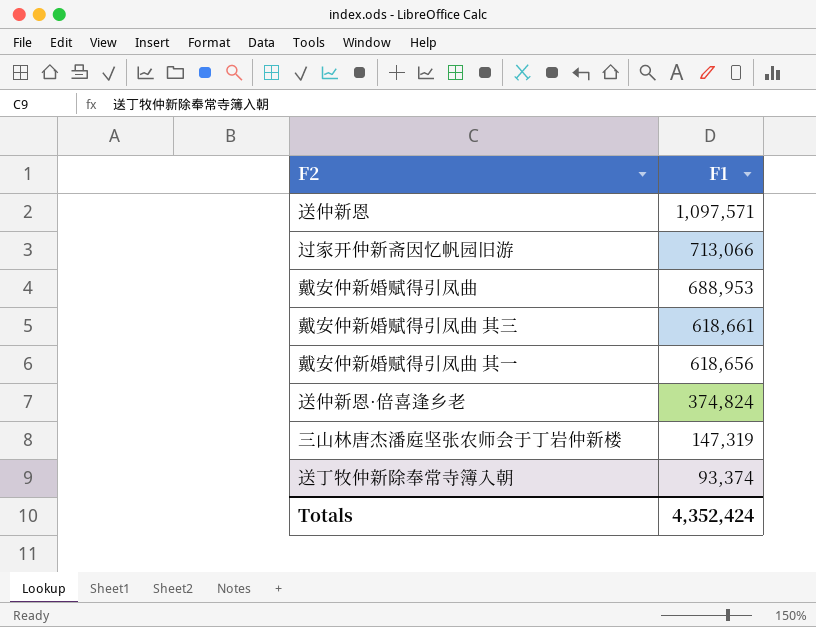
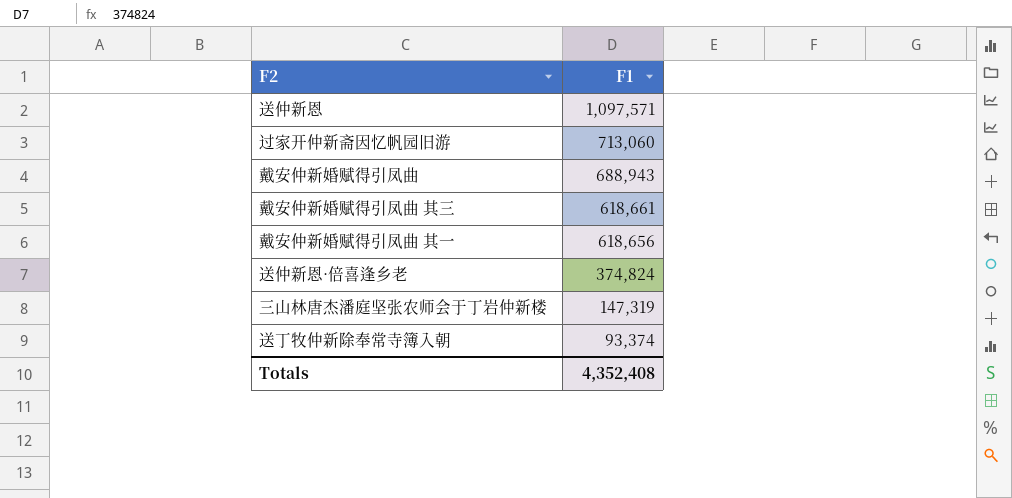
过家开仲新斋因忆帆园旧游 | F1: 713,066 -> 713,060
戴安仲新婚赋得引凤曲 | F1: 688,953 -> 688,943
Totals | F1: 4,352,424 -> 4,352,408

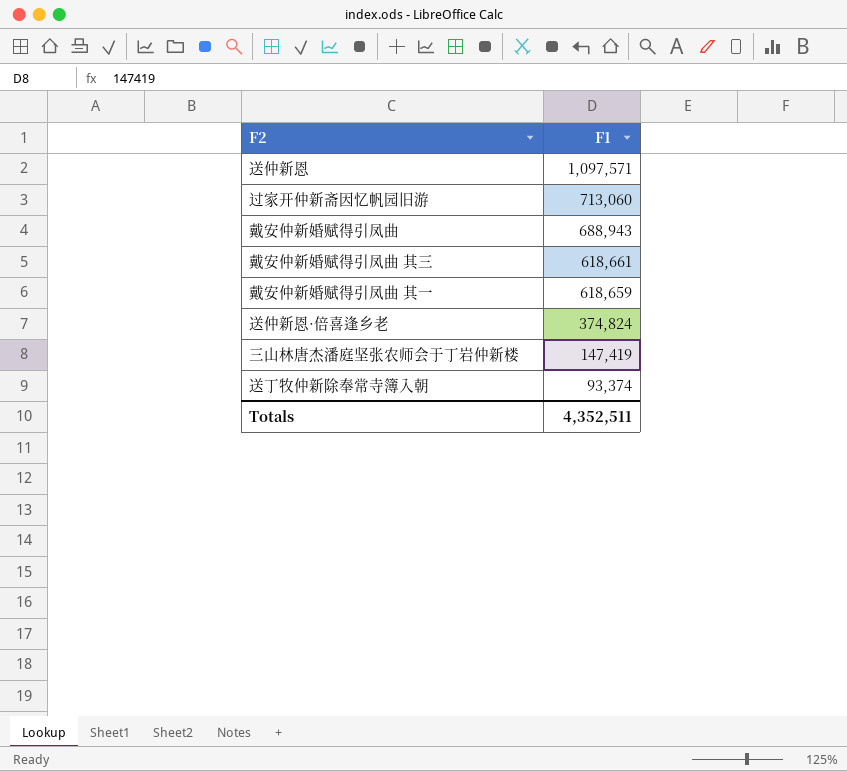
戴安仲新婚赋得引凤曲 其一 | F1: 618,656 -> 618,659
三山林唐杰潘庭坚张农师会于丁岩仲新楼 | F1: 147,319 -> 147,419
Totals | F1: 4,352,408 -> 4,352,511

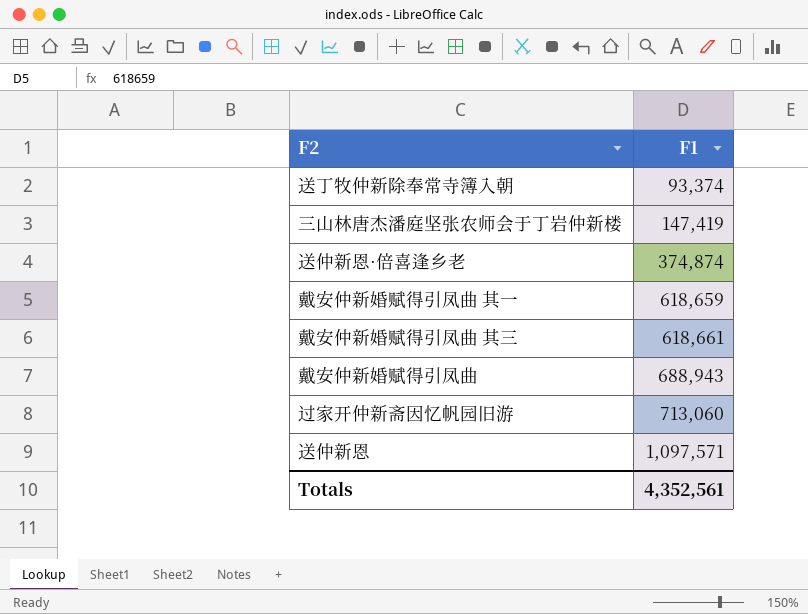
row order: F1 descending -> F1 ascending
送仲新恩·倍喜逢乡老 | F1: 374,824 -> 374,874
Totals | F1: 4,352,511 -> 4,352,561

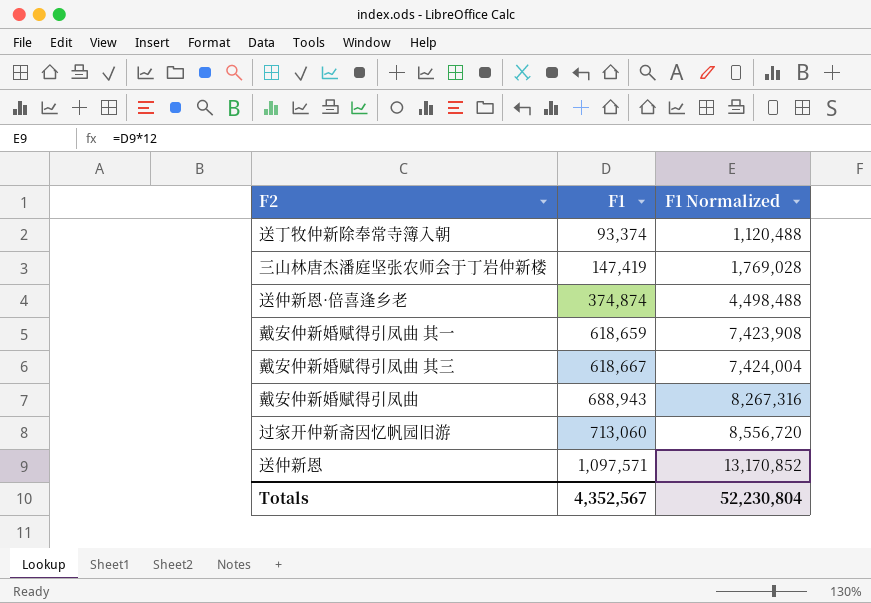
column F1 Normalized | formula: none -> [F1] * 12
戴安仲新婚赋得引凤曲 其三 | F1: 618,661 -> 618,667
Totals | F1: 4,352,561 -> 4,352,567

